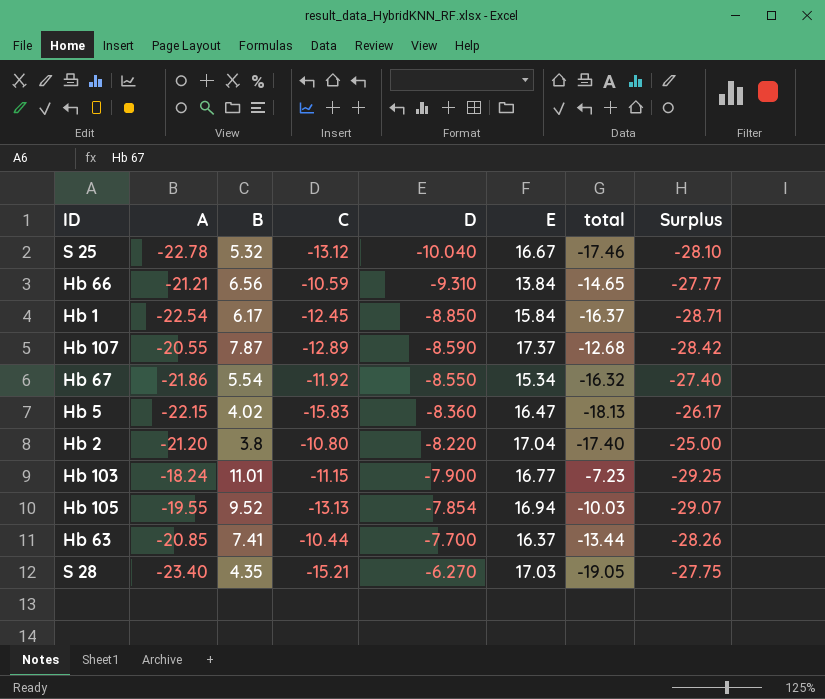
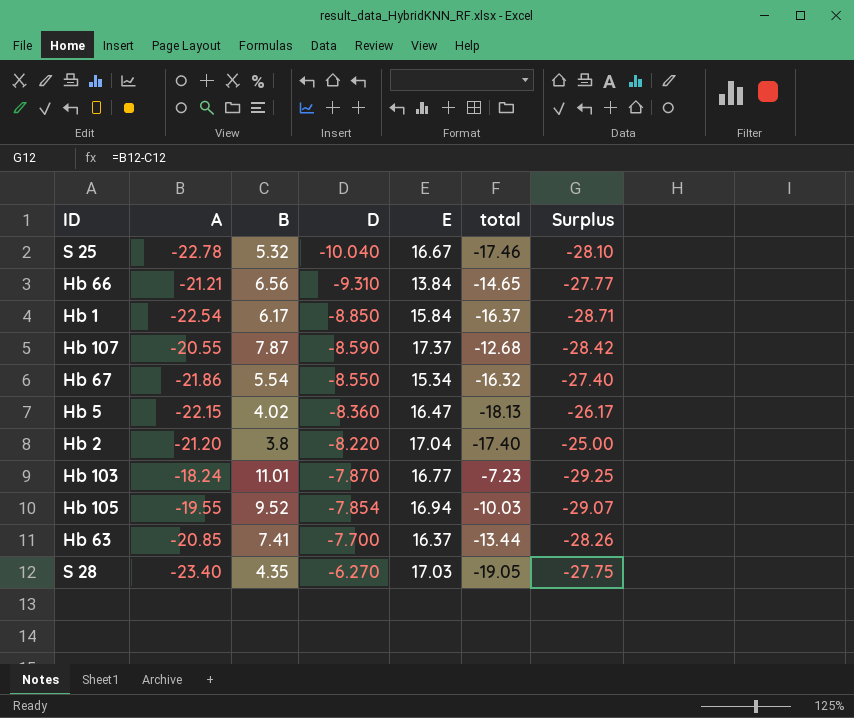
column C | position: 4 -> none
Hb 103 | D: -7.900 -> -7.870

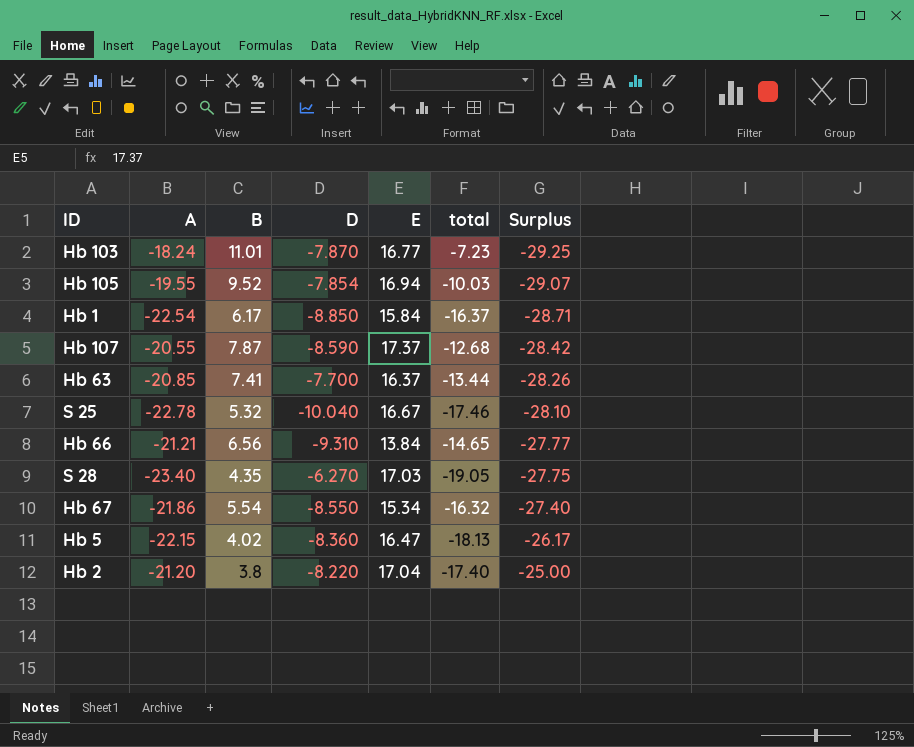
row order: D ascending -> Surplus ascending

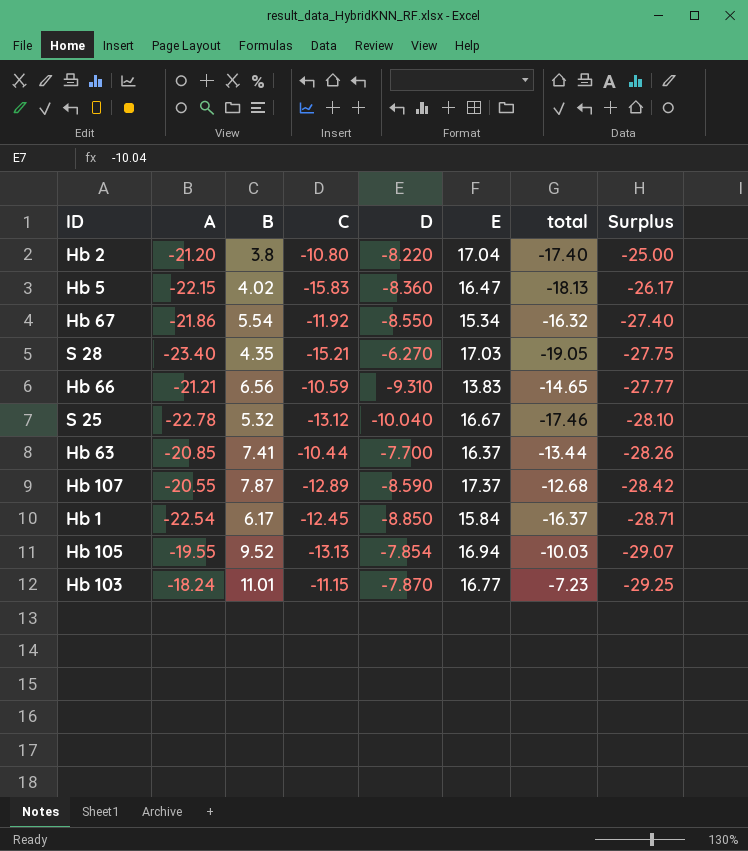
row order: Surplus ascending -> Surplus descending
column C | position: none -> 4
Hb 66 | E: 13.84 -> 13.83

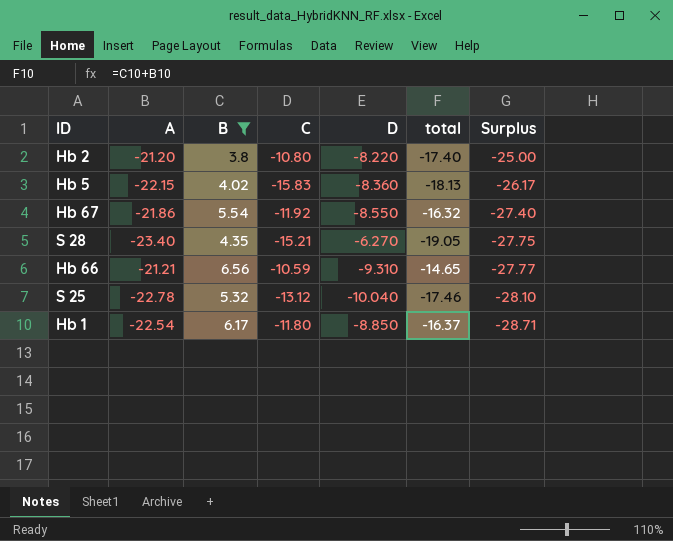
filter: none -> B <= 6.56
column E | position: 6 -> none
Hb 1 | C: -12.45 -> -11.80

